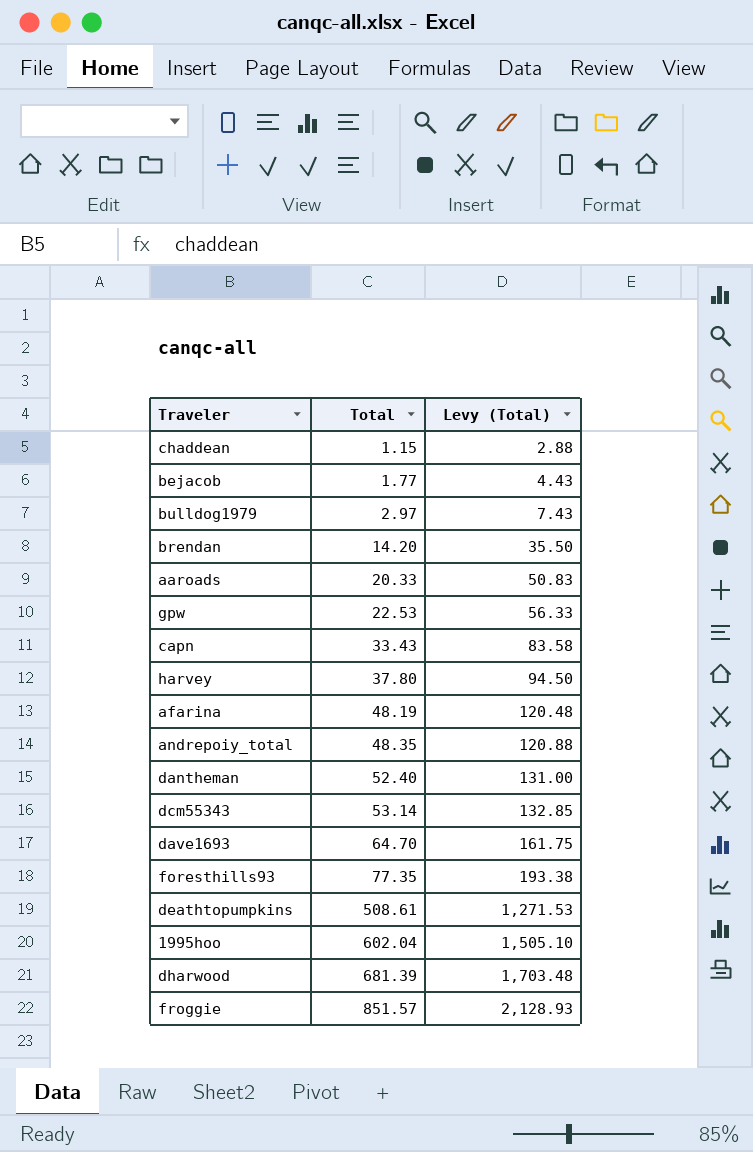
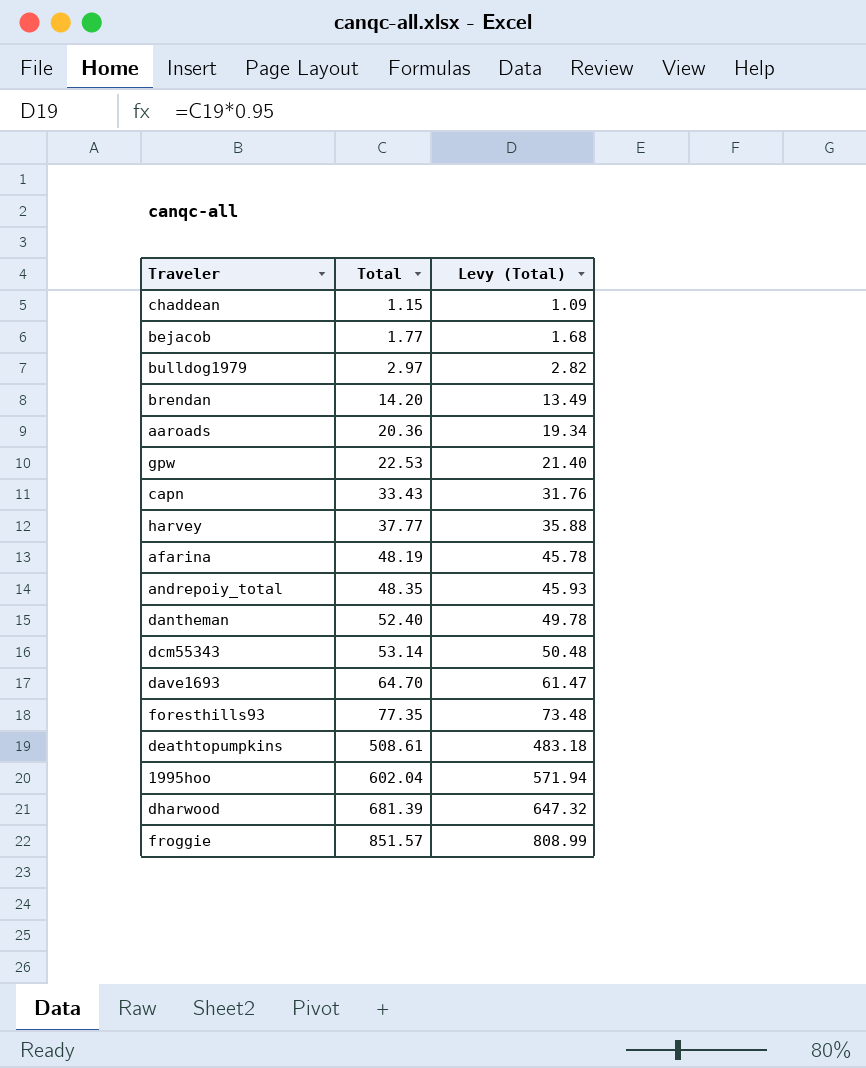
column Levy (Total) | formula: [Total] * 2.5 -> [Total] * 0.95
aaroads | Total: 20.33 -> 20.36
harvey | Total: 37.80 -> 37.77

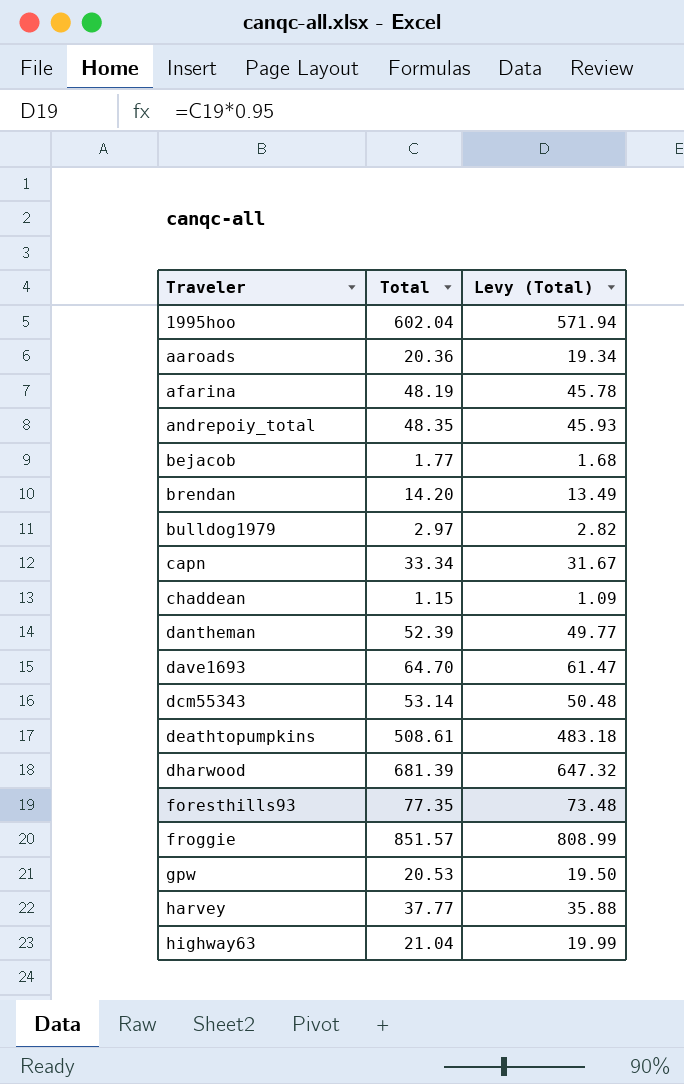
row order: Total ascending -> Traveler ascending
capn | Total: 33.43 -> 33.34
capn | Levy (Total): 31.76 -> 31.67
dantheman | Total: 52.40 -> 52.39
dantheman | Levy (Total): 49.78 -> 49.77
gpw | Total: 22.53 -> 20.53
gpw | Levy (Total): 21.40 -> 19.50
row highway63: none -> 21.04 | 19.99

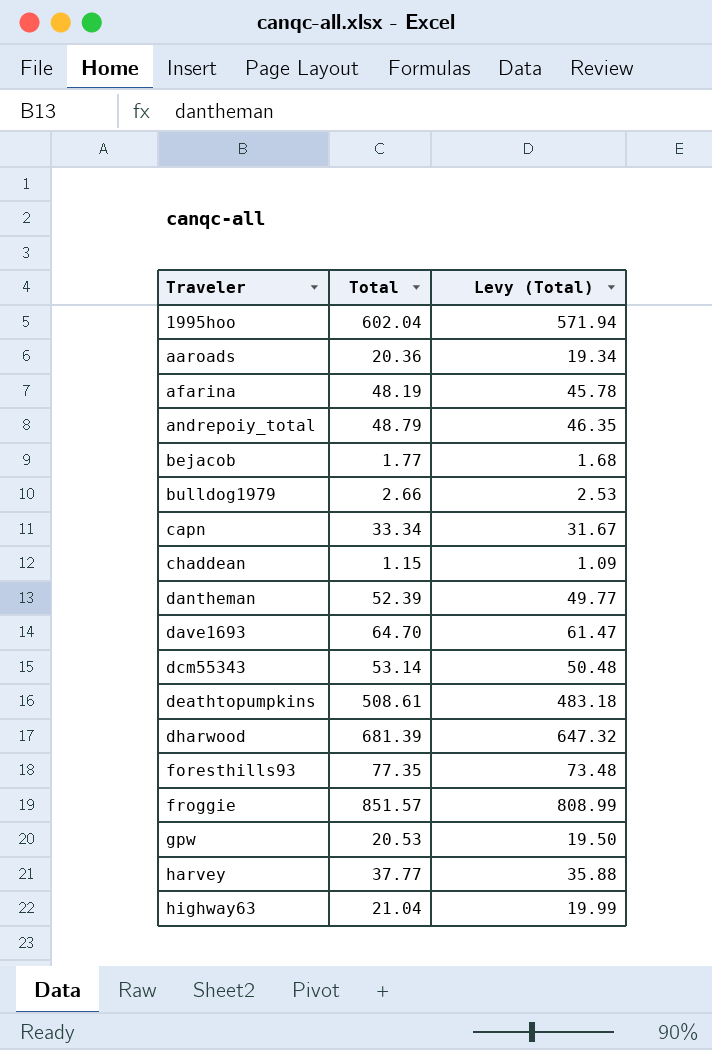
row brendan: 14.20 | 13.49 -> none
andrepoiy_total | Total: 48.35 -> 48.79
andrepoiy_total | Levy (Total): 45.93 -> 46.35
bulldog1979 | Total: 2.97 -> 2.66
bulldog1979 | Levy (Total): 2.82 -> 2.53

